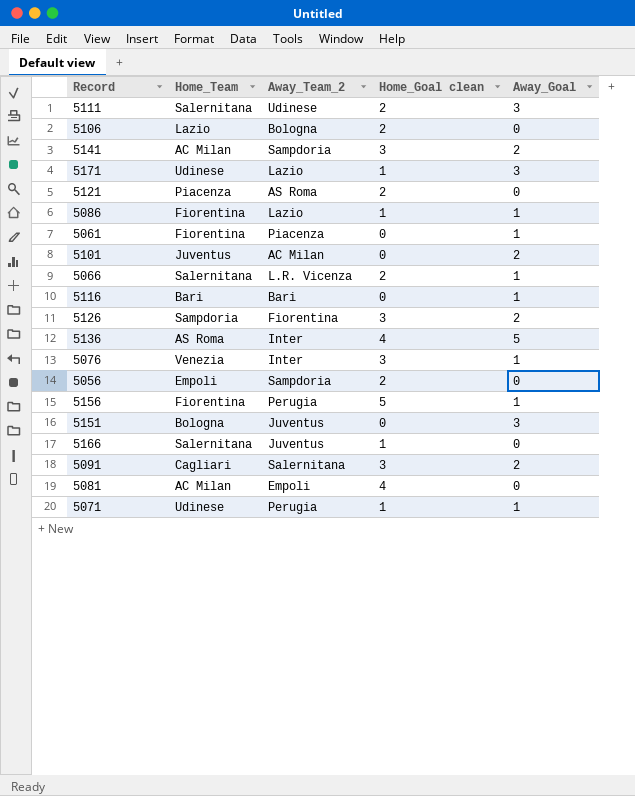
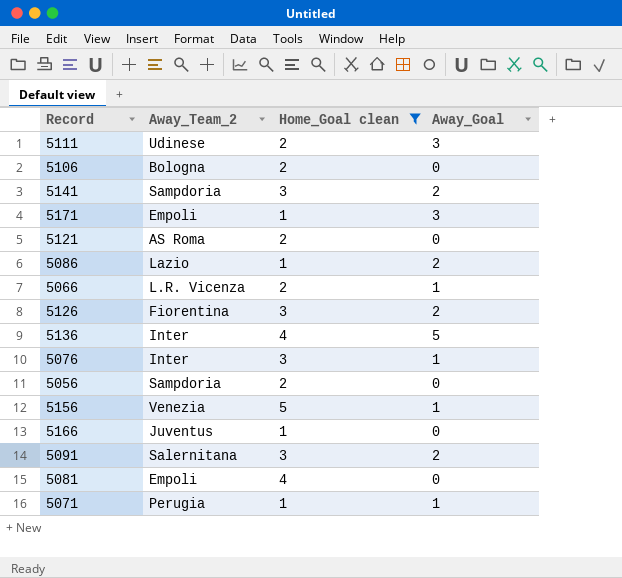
filter: none -> Home_Goal clean != 0
column Home_Team | position: 2 -> none
5171 | Away_Team_2: Lazio -> Empoli
5086 | Away_Goal: 1 -> 2
5156 | Away_Team_2: Perugia -> Venezia

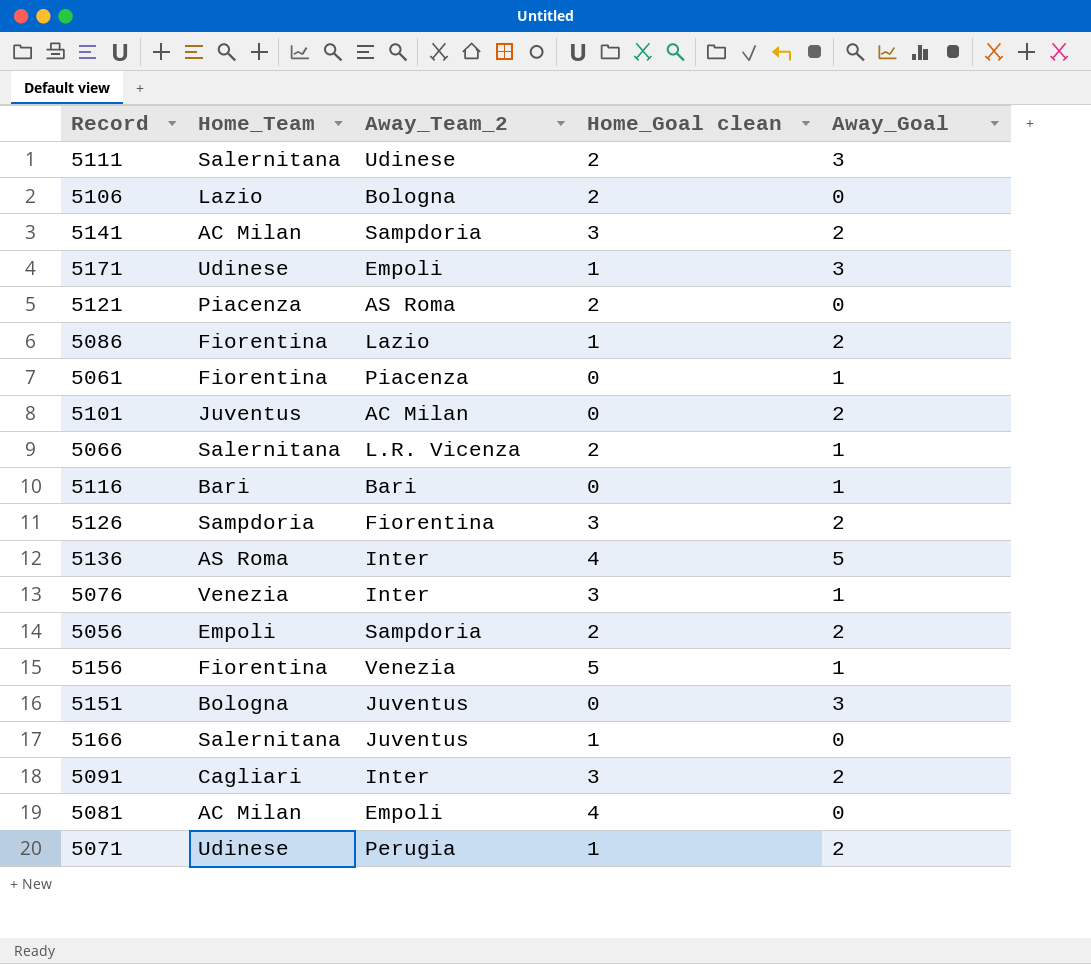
filter: Home_Goal clean != 0 -> none
column Home_Team | position: none -> 2
5056 | Away_Goal: 0 -> 2
5091 | Away_Team_2: Salernitana -> Inter
5071 | Away_Goal: 1 -> 2

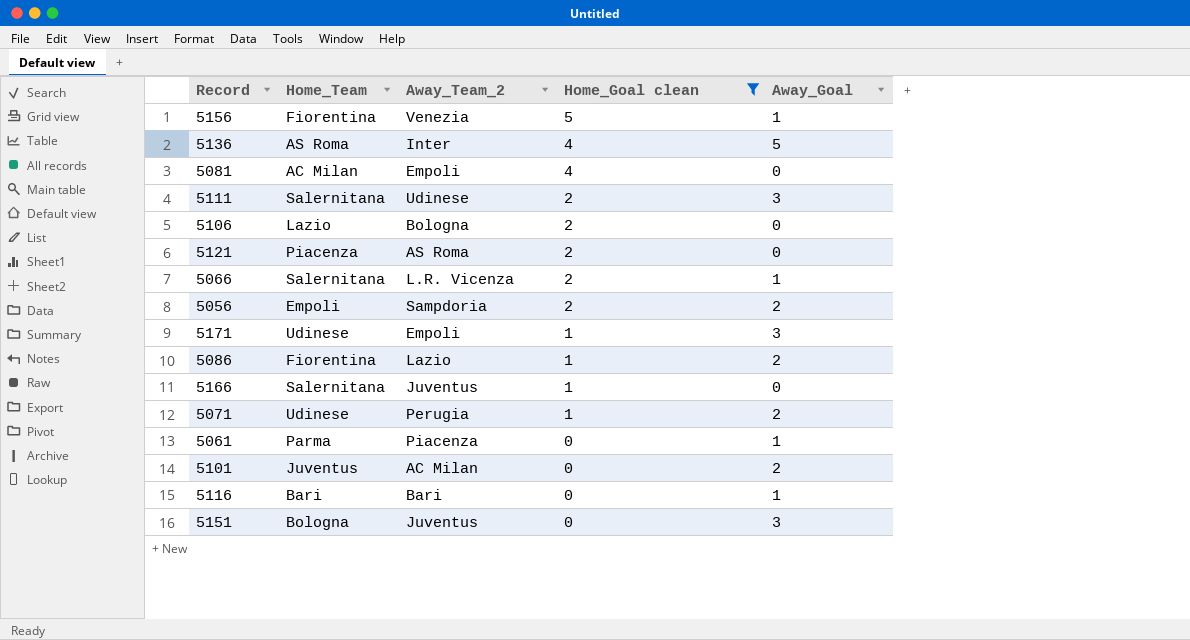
filter: none -> Home_Goal clean != 3
row order: none -> Home_Goal clean descending
5061 | Home_Team: Fiorentina -> Parma

